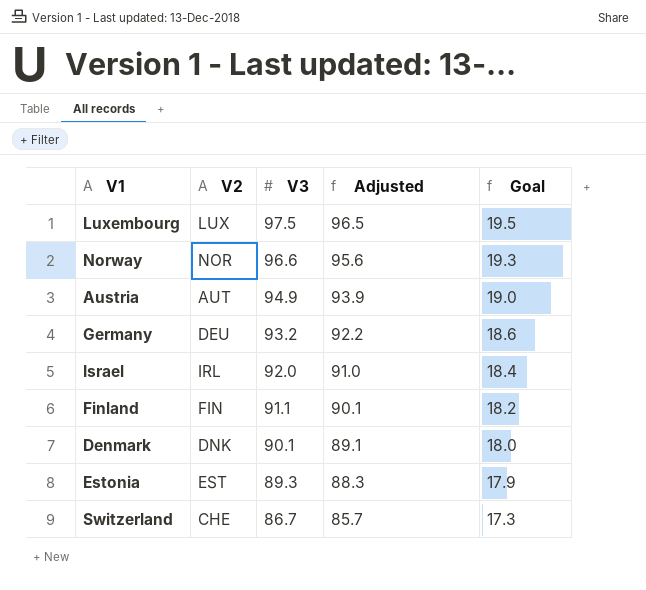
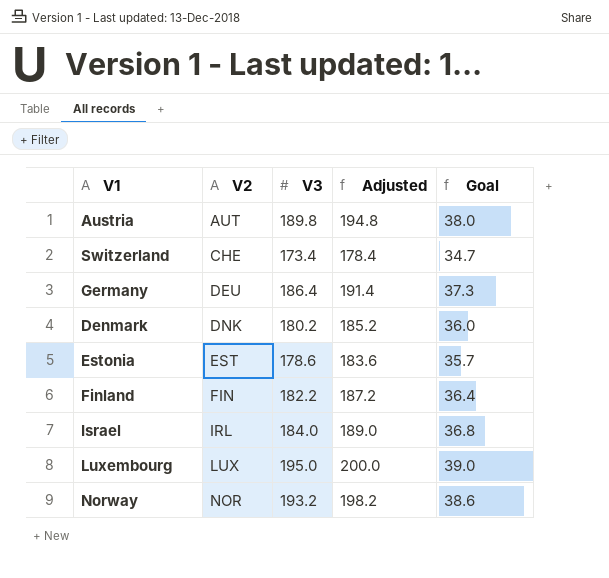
row order: V3 descending -> V2 ascending
column Adjusted | formula: [V3] - 1 -> [V3] + 5
Austria | V3: 94.9 -> 189.8
Austria | Goal: 19.0 -> 38.0
Switzerland | V3: 86.7 -> 173.4
Switzerland | Goal: 17.3 -> 34.7
Germany | V3: 93.2 -> 186.4
Germany | Goal: 18.6 -> 37.3
Denmark | V3: 90.1 -> 180.2
Denmark | Goal: 18.0 -> 36.0
Estonia | V3: 89.3 -> 178.6
Estonia | Goal: 17.9 -> 35.7
Finland | V3: 91.1 -> 182.2
Finland | Goal: 18.2 -> 36.4
Israel | V3: 92.0 -> 184.0
Israel | Goal: 18.4 -> 36.8
Luxembourg | V3: 97.5 -> 195.0
Luxembourg | Goal: 19.5 -> 39.0
Norway | V3: 96.6 -> 193.2
Norway | Goal: 19.3 -> 38.6

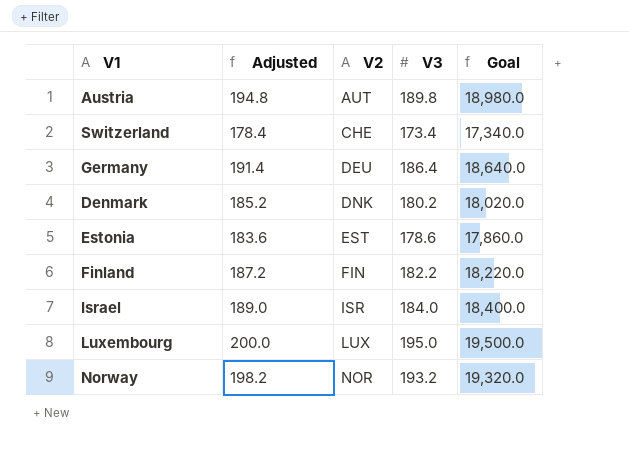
column Adjusted | position: 4 -> 2
column Goal | formula: [V3] * 0.2 -> [V3] * 100
Israel | V2: IRL -> ISR

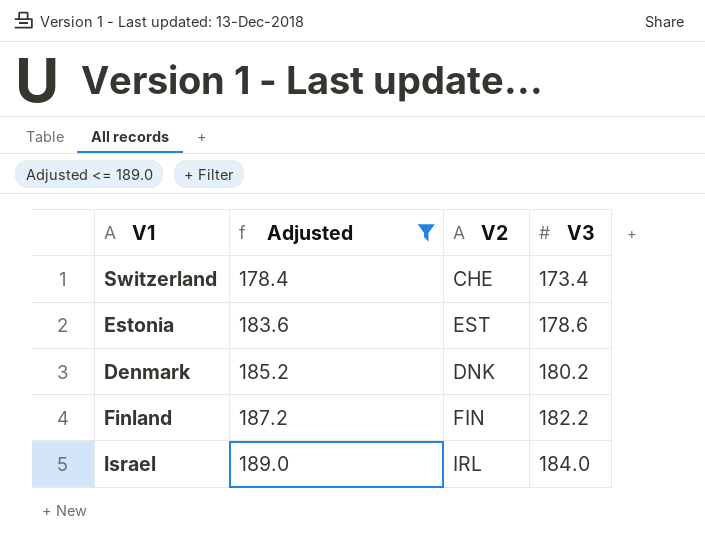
filter: none -> Adjusted <= 189.0
row order: V2 ascending -> Adjusted ascending
column Goal | formula: [V3] * 100 -> none
Israel | V2: ISR -> IRL

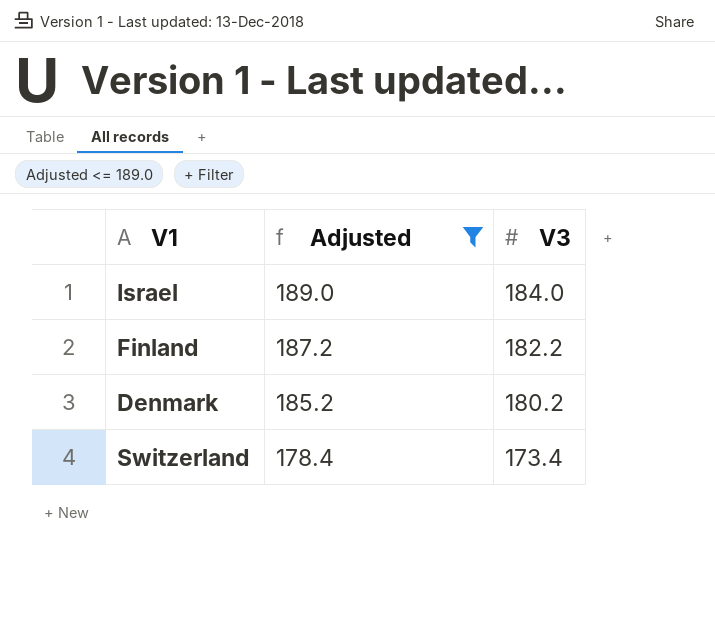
row order: Adjusted ascending -> Adjusted descending
column V2 | position: 3 -> none
row Estonia: 183.6 | EST | 178.6 -> none

